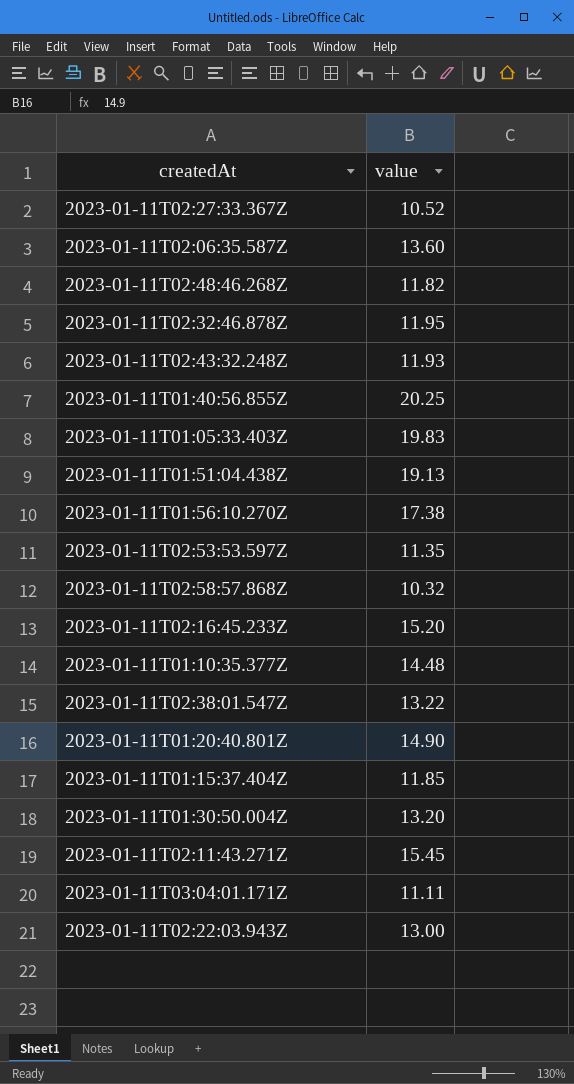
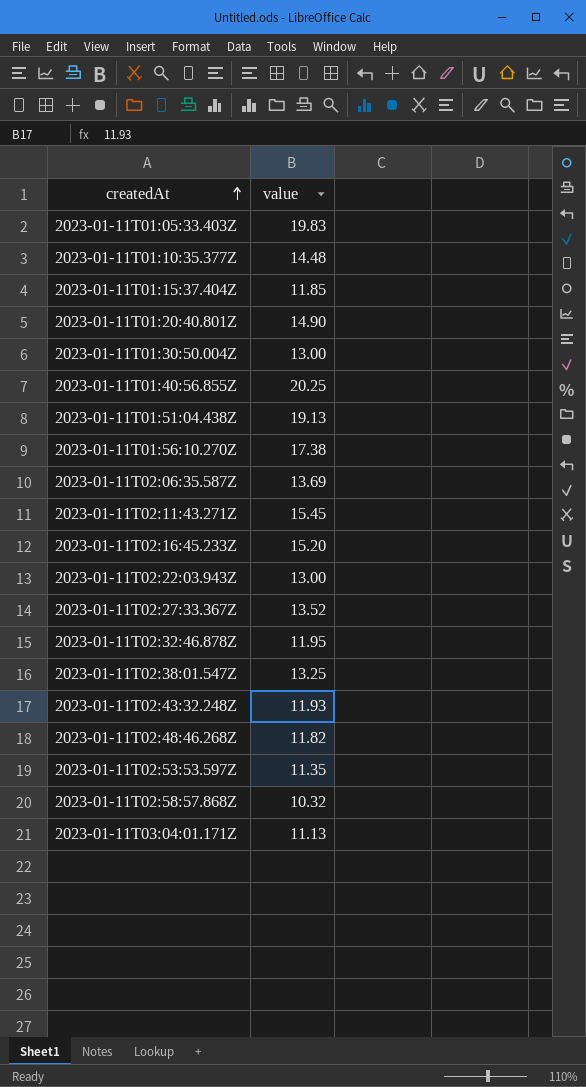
row order: none -> createdAt ascending
2023-01-11T01:30:50.004Z | value: 13.20 -> 13.00
2023-01-11T02:06:35.587Z | value: 13.60 -> 13.69
2023-01-11T02:27:33.367Z | value: 10.52 -> 13.52
2023-01-11T02:38:01.547Z | value: 13.22 -> 13.25
2023-01-11T03:04:01.171Z | value: 11.11 -> 11.13

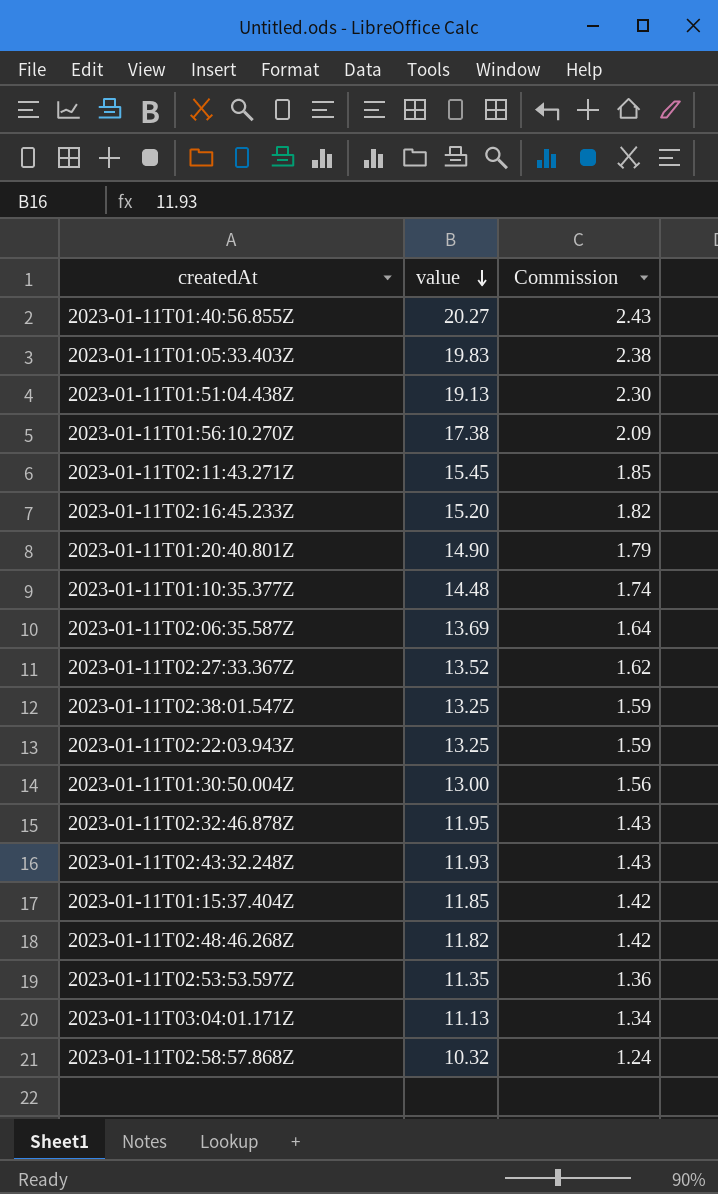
row order: createdAt ascending -> value descending
column Commission | formula: none -> [value] * 0.12
2023-01-11T01:40:56.855Z | value: 20.25 -> 20.27
2023-01-11T02:22:03.943Z | value: 13.00 -> 13.25

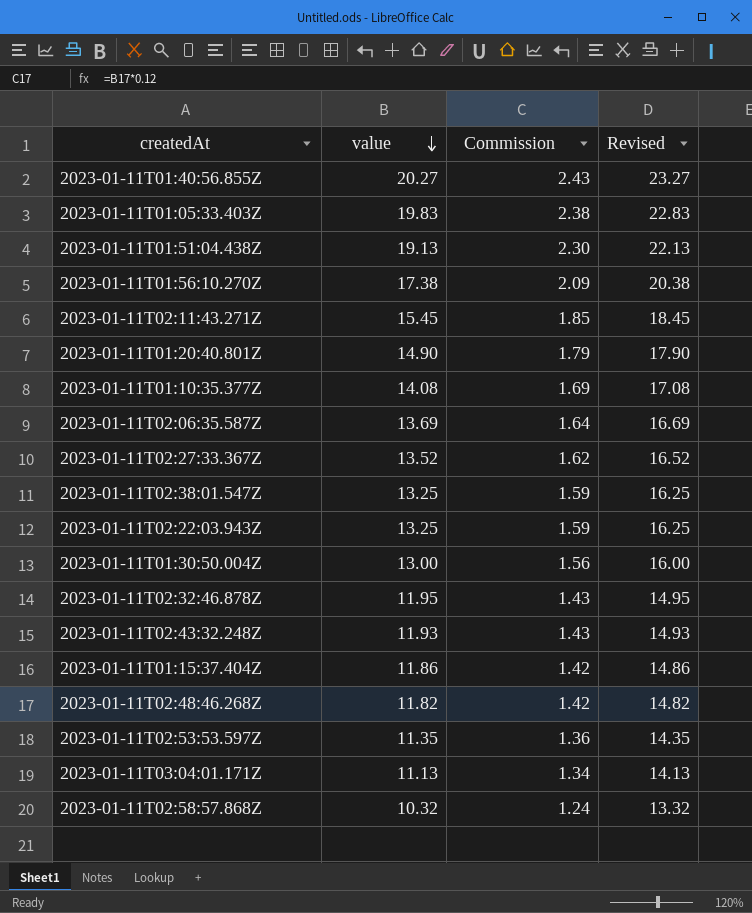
column Revised | formula: none -> [value] + 3
row 2023-01-11T02:16:45.233Z: 15.20 | 1.82 -> none
2023-01-11T01:10:35.377Z | value: 14.48 -> 14.08
2023-01-11T01:10:35.377Z | Commission: 1.74 -> 1.69
2023-01-11T01:15:37.404Z | value: 11.85 -> 11.86

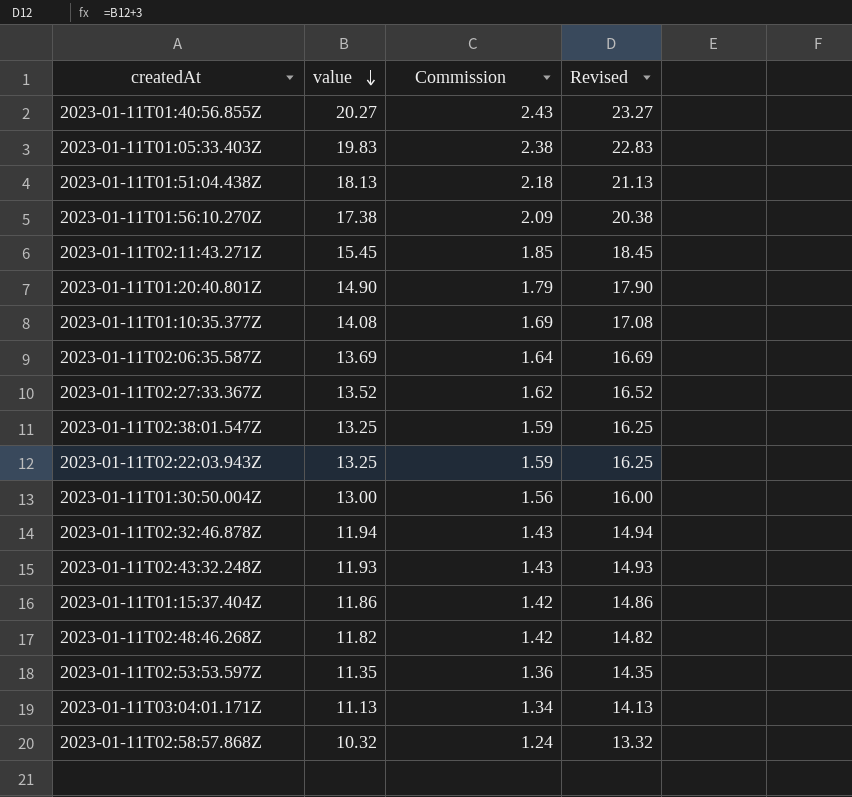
2023-01-11T01:51:04.438Z | value: 19.13 -> 18.13
2023-01-11T01:51:04.438Z | Commission: 2.30 -> 2.18
2023-01-11T01:51:04.438Z | Revised: 22.13 -> 21.13
2023-01-11T02:32:46.878Z | value: 11.95 -> 11.94
2023-01-11T02:32:46.878Z | Revised: 14.95 -> 14.94

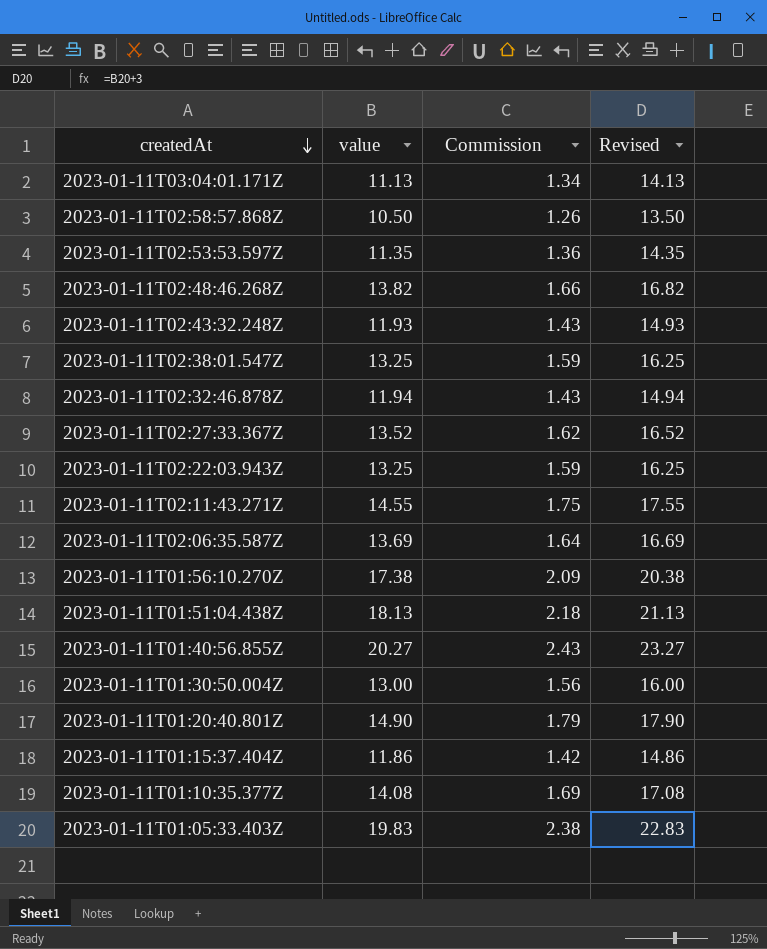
row order: value descending -> createdAt descending
2023-01-11T02:58:57.868Z | value: 10.32 -> 10.50
2023-01-11T02:58:57.868Z | Commission: 1.24 -> 1.26
2023-01-11T02:58:57.868Z | Revised: 13.32 -> 13.50
2023-01-11T02:48:46.268Z | value: 11.82 -> 13.82
2023-01-11T02:48:46.268Z | Commission: 1.42 -> 1.66
2023-01-11T02:48:46.268Z | Revised: 14.82 -> 16.82
2023-01-11T02:11:43.271Z | value: 15.45 -> 14.55
2023-01-11T02:11:43.271Z | Commission: 1.85 -> 1.75
2023-01-11T02:11:43.271Z | Revised: 18.45 -> 17.55

